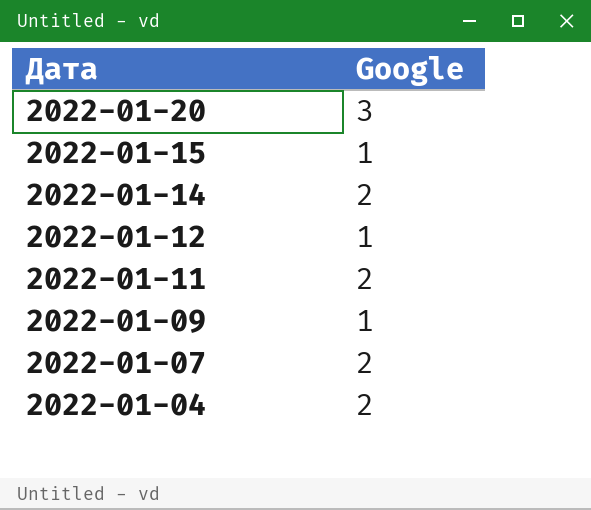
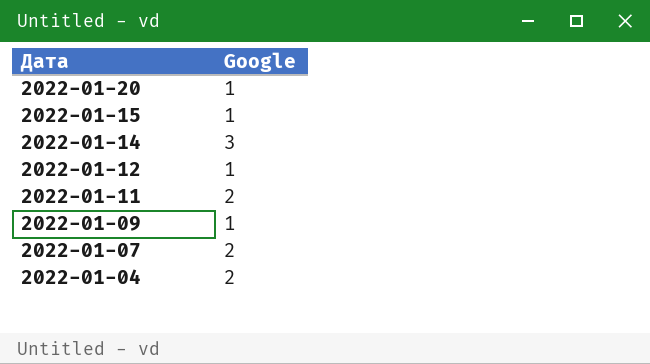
2022-01-20 | Google: 3 -> 1
2022-01-14 | Google: 2 -> 3

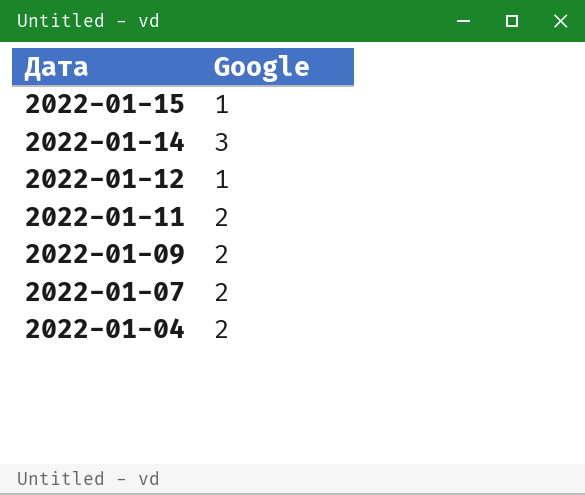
row 2022-01-20: 1 -> none
2022-01-09 | Google: 1 -> 2

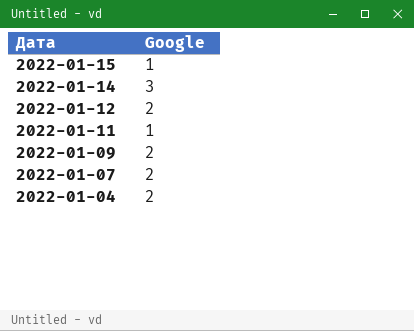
2022-01-12 | Google: 1 -> 2
2022-01-11 | Google: 2 -> 1

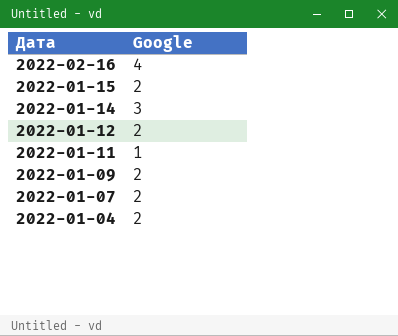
row 2022-02-16: none -> 4
2022-01-15 | Google: 1 -> 2

